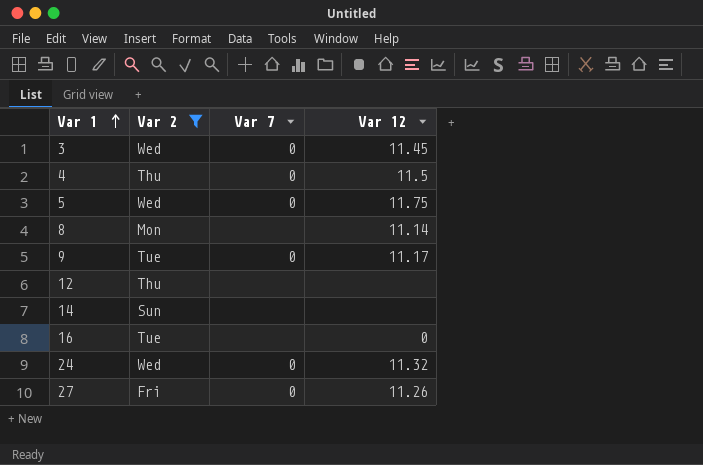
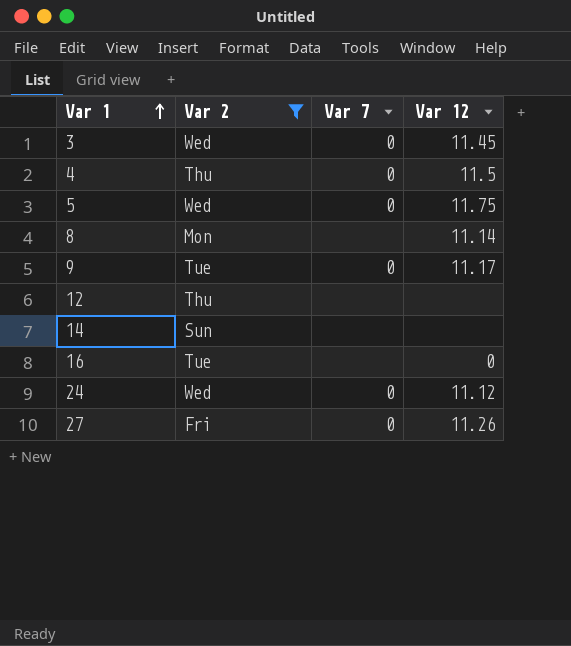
24 | Var 12: 11.32 -> 11.12

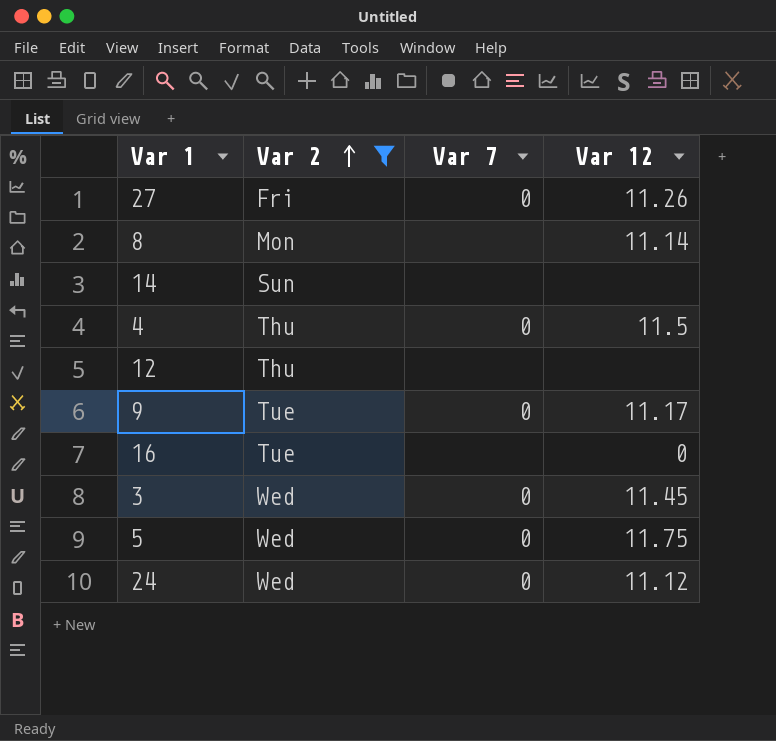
row order: Var 1 ascending -> Var 2 ascending

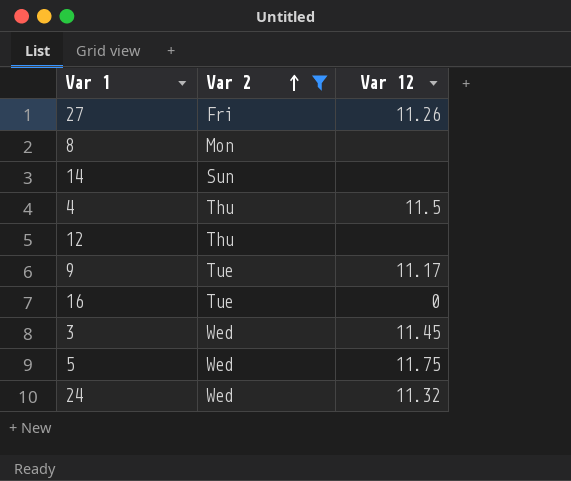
column Var 7 | position: 3 -> none
8 | Var 12: 11.14 -> none
24 | Var 12: 11.12 -> 11.32

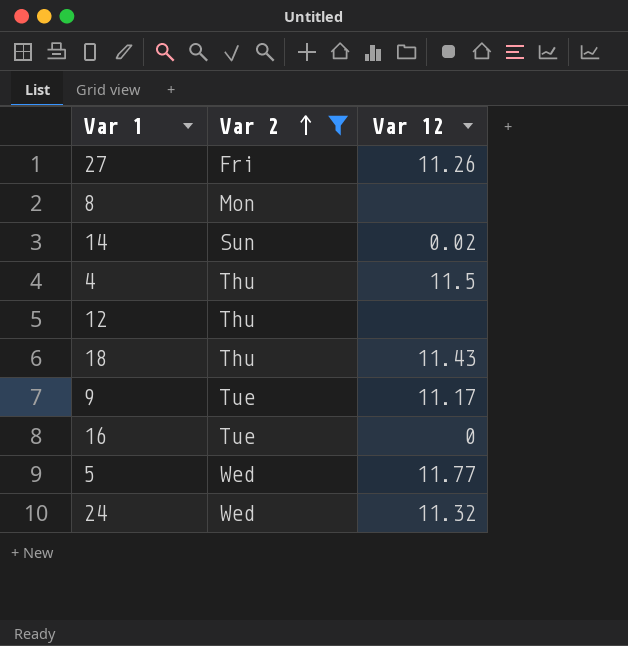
row 3: Wed | 11.45 -> none
14 | Var 12: none -> 0.02
row 18: none -> Thu | 11.43
5 | Var 12: 11.75 -> 11.77

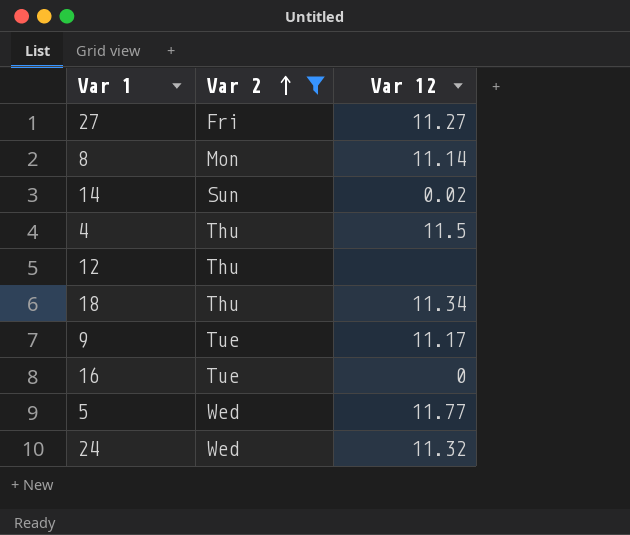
27 | Var 12: 11.26 -> 11.27
8 | Var 12: none -> 11.14
18 | Var 12: 11.43 -> 11.34

